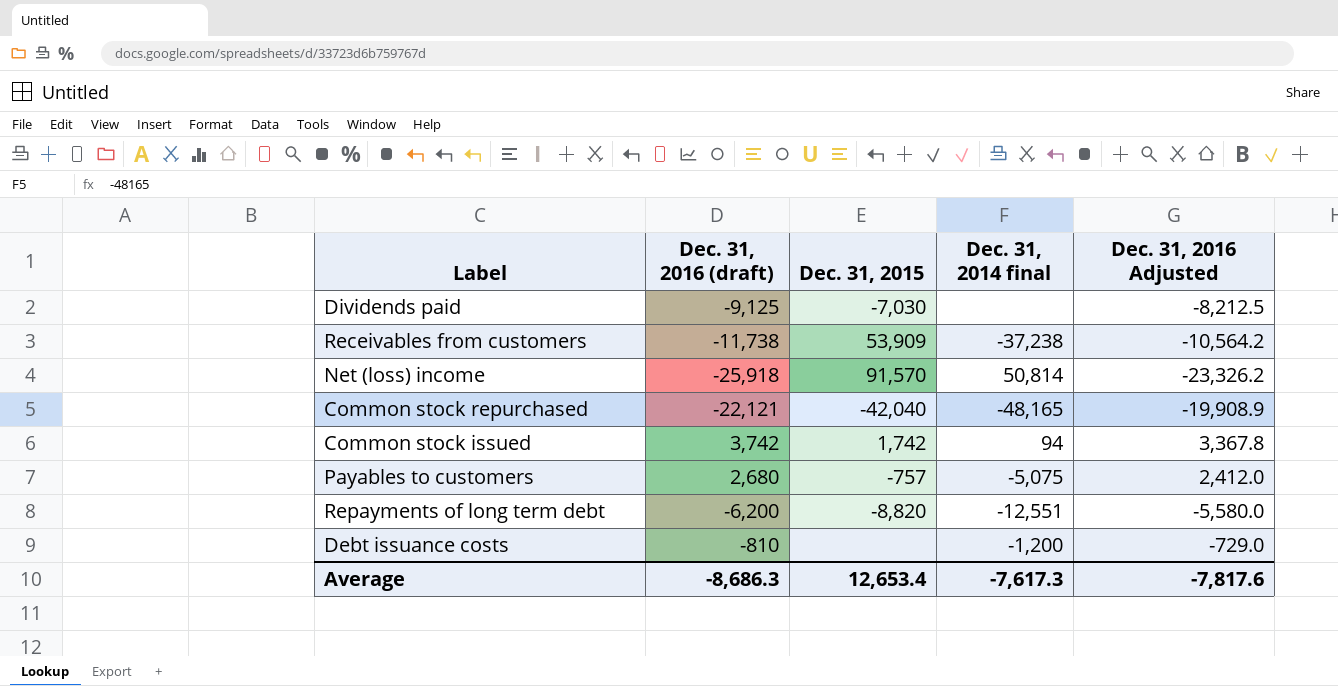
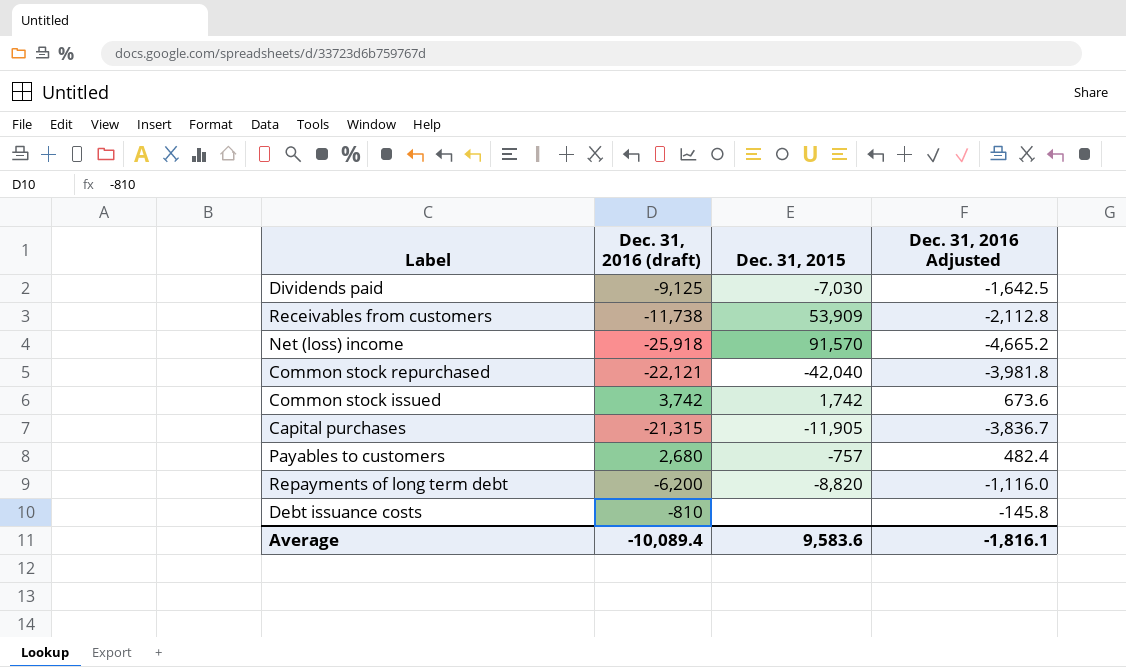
column Dec. 31, 2014 final | position: 4 -> none
column Dec. 31, 2016 Adjusted | formula: [Dec. 31, 2016 (draft)] * 0.9 -> [Dec. 31, 2016 (draft)] * 0.18
row Capital purchases: none -> -21,315 | -11,905 | -3,836.7
Average | Dec. 31, 2016 (draft): -8,686.3 -> -10,089.4
Average | Dec. 31, 2015: 12,653.4 -> 9,583.6
Average | Dec. 31, 2016 Adjusted: -7,817.6 -> -1,816.1

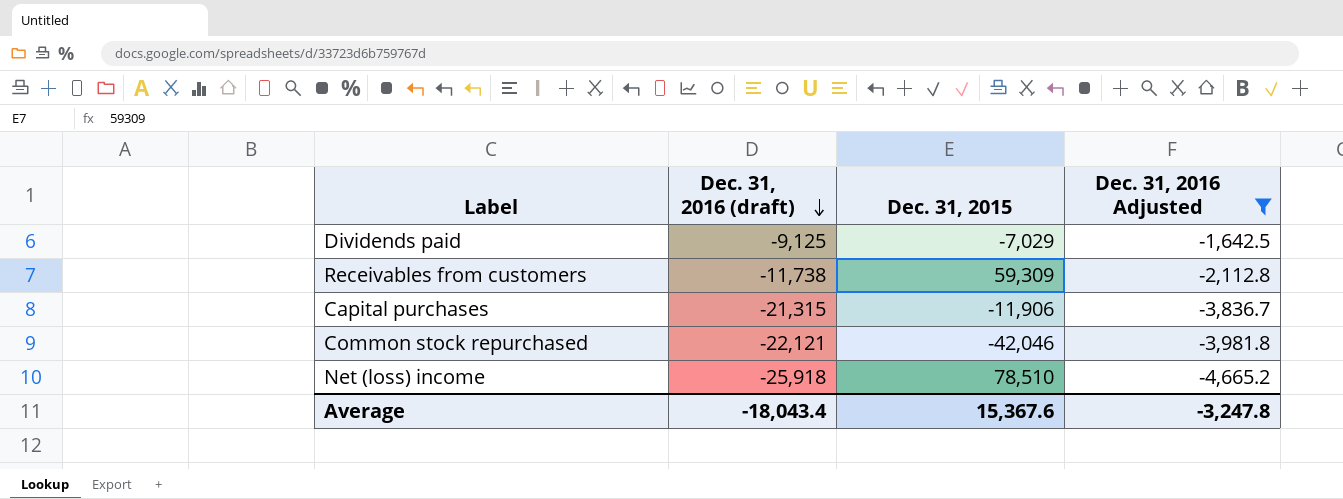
filter: none -> Dec. 31, 2016 Adjusted <= -1,642.5
row order: none -> Dec. 31, 2016 (draft) descending
Dividends paid | Dec. 31, 2015: -7,030 -> -7,029
Receivables from customers | Dec. 31, 2015: 53,909 -> 59,309
Capital purchases | Dec. 31, 2015: -11,905 -> -11,906
Common stock repurchased | Dec. 31, 2015: -42,040 -> -42,046
Net (loss) income | Dec. 31, 2015: 91,570 -> 78,510
Average | Dec. 31, 2016 (draft): -10,089.4 -> -18,043.4
Average | Dec. 31, 2015: 9,583.6 -> 15,367.6
Average | Dec. 31, 2016 Adjusted: -1,816.1 -> -3,247.8

